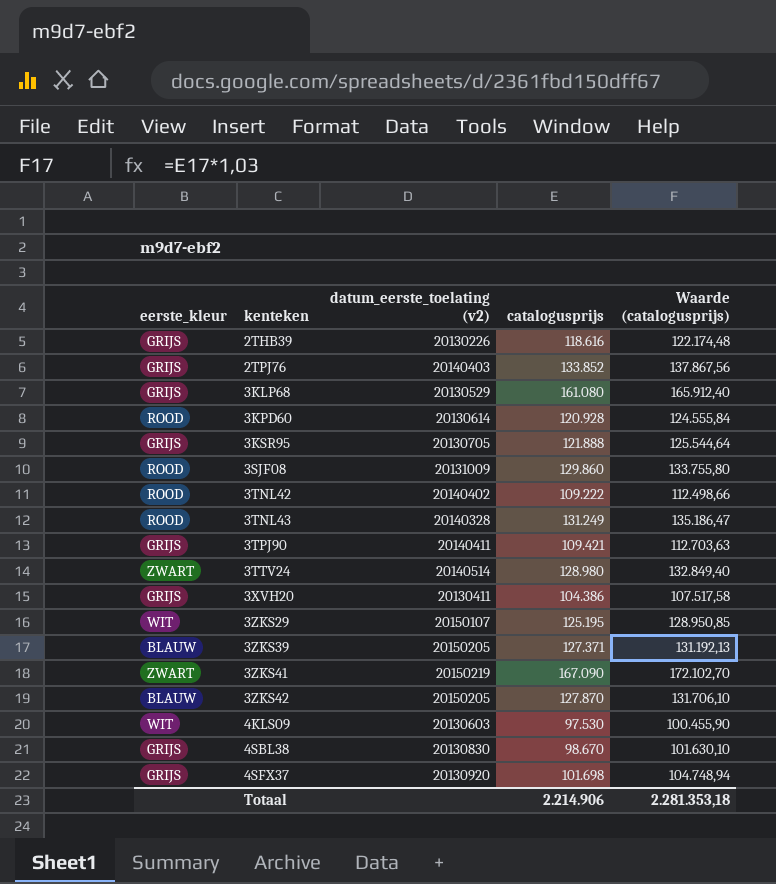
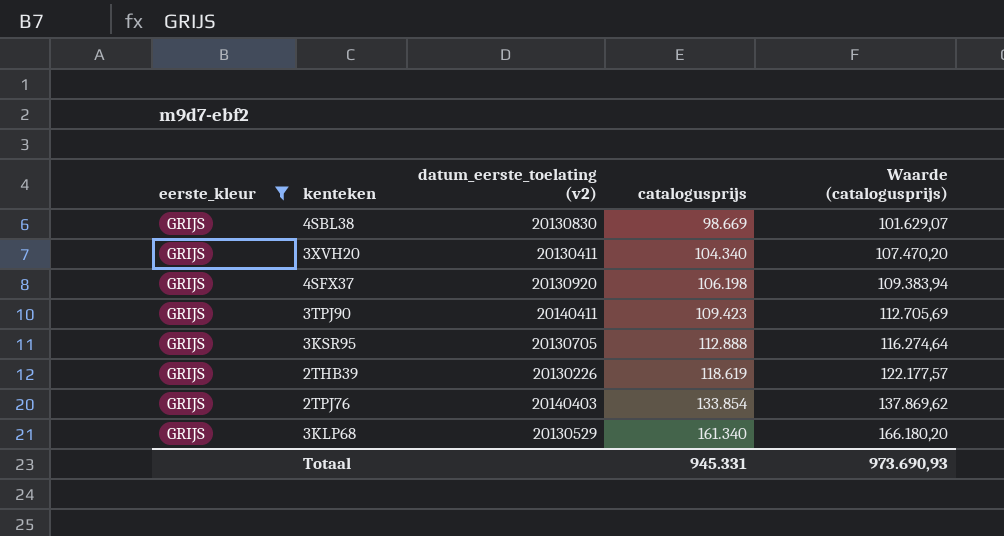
filter: none -> eerste_kleur = GRIJS
row order: kenteken ascending -> catalogusprijs ascending
4SBL38 | catalogusprijs: 98.670 -> 98.669
4SBL38 | Waarde (catalogusprijs): 101.630,10 -> 101.629,07
3XVH20 | catalogusprijs: 104.386 -> 104.340
3XVH20 | Waarde (catalogusprijs): 107.517,58 -> 107.470,20
4SFX37 | catalogusprijs: 101.698 -> 106.198
4SFX37 | Waarde (catalogusprijs): 104.748,94 -> 109.383,94
3TPJ90 | catalogusprijs: 109.421 -> 109.423
3TPJ90 | Waarde (catalogusprijs): 112.703,63 -> 112.705,69
3KSR95 | catalogusprijs: 121.888 -> 112.888
3KSR95 | Waarde (catalogusprijs): 125.544,64 -> 116.274,64
2THB39 | catalogusprijs: 118.616 -> 118.619
2THB39 | Waarde (catalogusprijs): 122.174,48 -> 122.177,57
2TPJ76 | catalogusprijs: 133.852 -> 133.854
2TPJ76 | Waarde (catalogusprijs): 137.867,56 -> 137.869,62
3KLP68 | catalogusprijs: 161.080 -> 161.340
3KLP68 | Waarde (catalogusprijs): 165.912,40 -> 166.180,20
Totaal | catalogusprijs: 2.214.906 -> 945.331
Totaal | Waarde (catalogusprijs): 2.281.353,18 -> 973.690,93

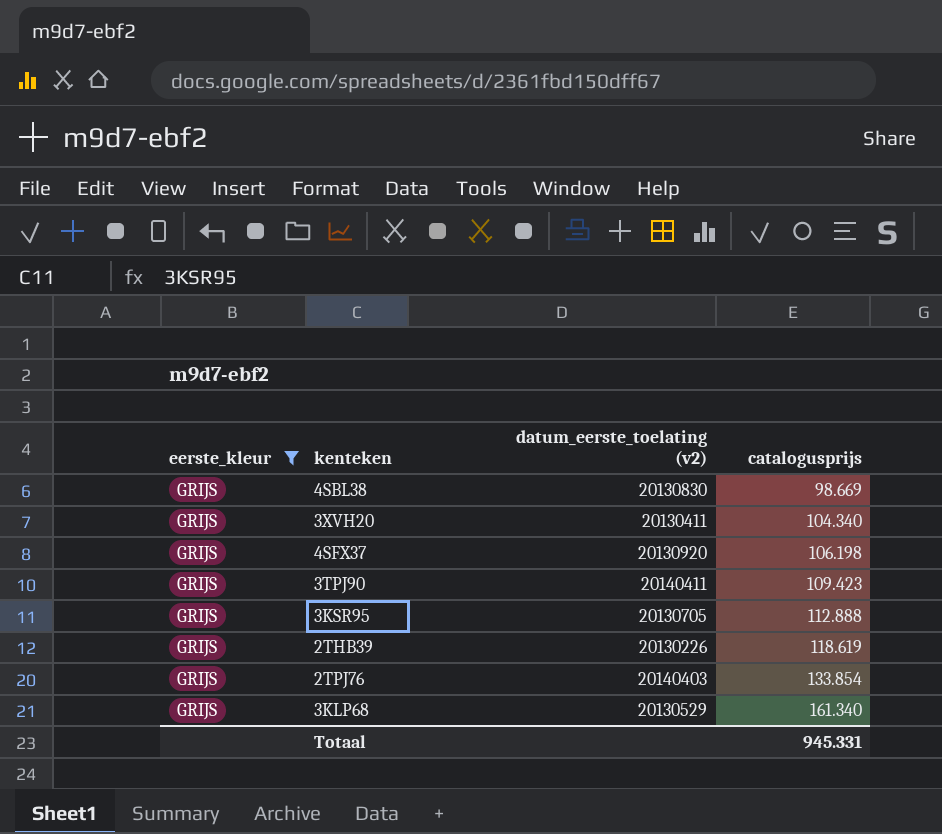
column Waarde (catalogusprijs) | formula: [catalogusprijs] * 1,03 -> none

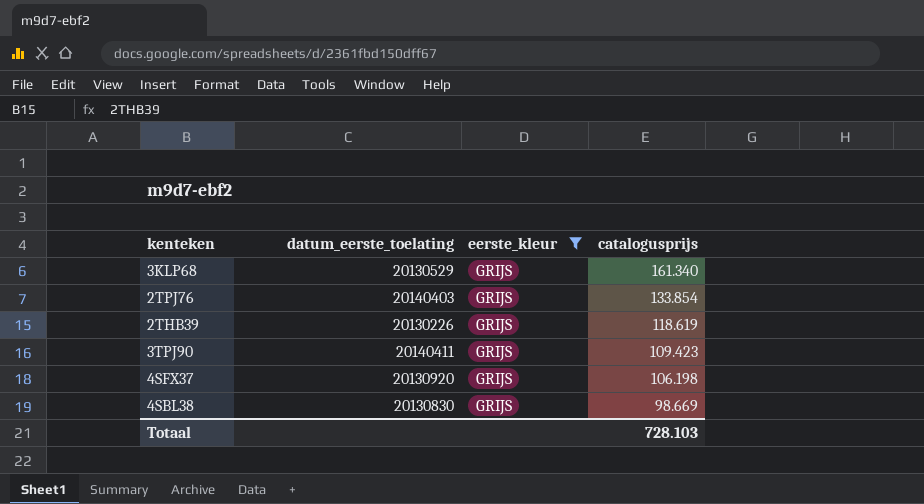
row order: catalogusprijs ascending -> catalogusprijs descending
column name: datum_eerste_toelating (v2) -> datum_eerste_toelating
column eerste_kleur | position: 1 -> 3
row 3XVH20: GRIJS | 20130411 | 104.340 -> none
row 3KSR95: GRIJS | 20130705 | 112.888 -> none
Totaal | catalogusprijs: 945.331 -> 728.103

